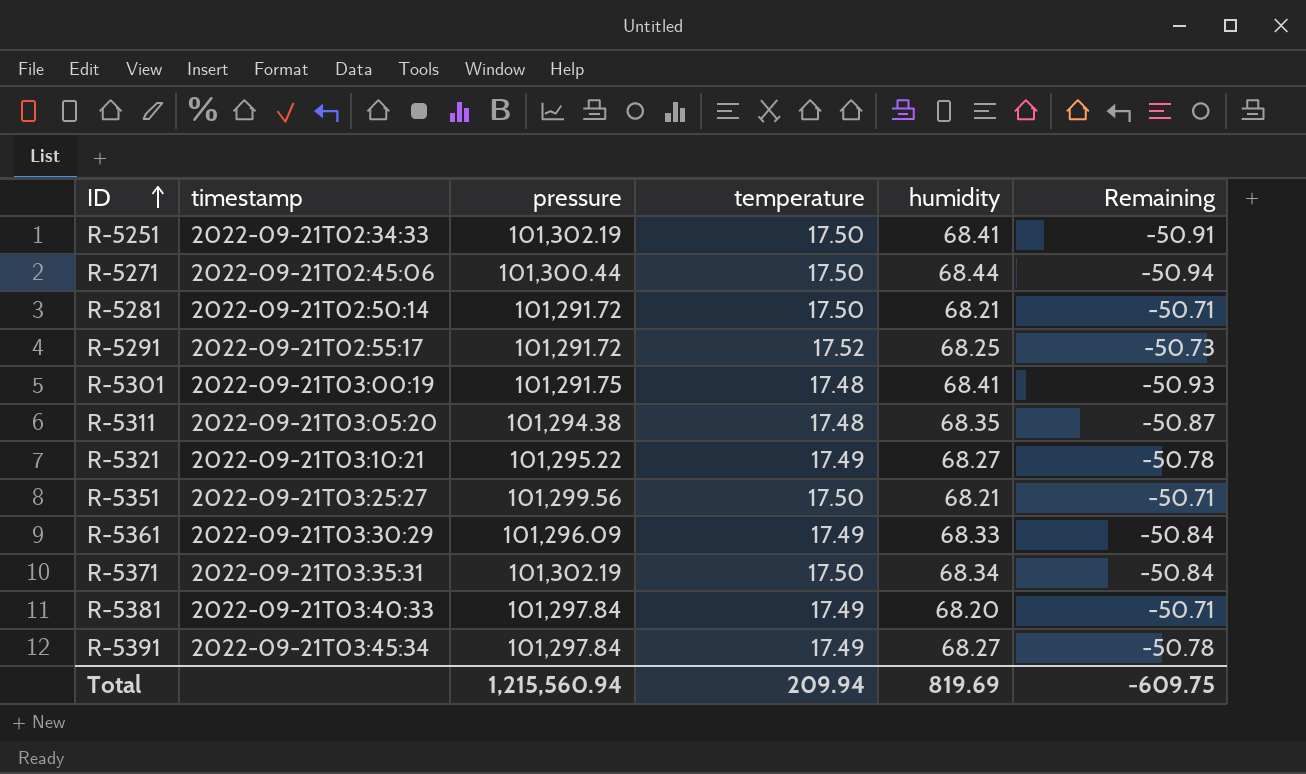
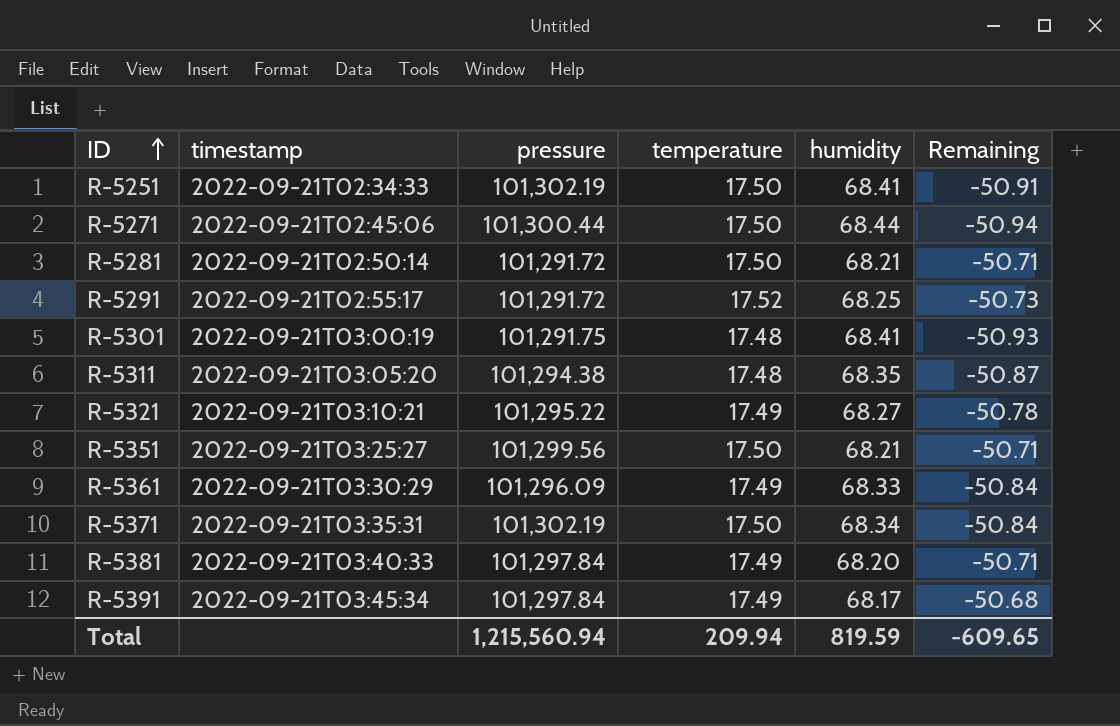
R-5391 | humidity: 68.27 -> 68.17
R-5391 | Remaining: -50.78 -> -50.68
Total | humidity: 819.69 -> 819.59
Total | Remaining: -609.75 -> -609.65

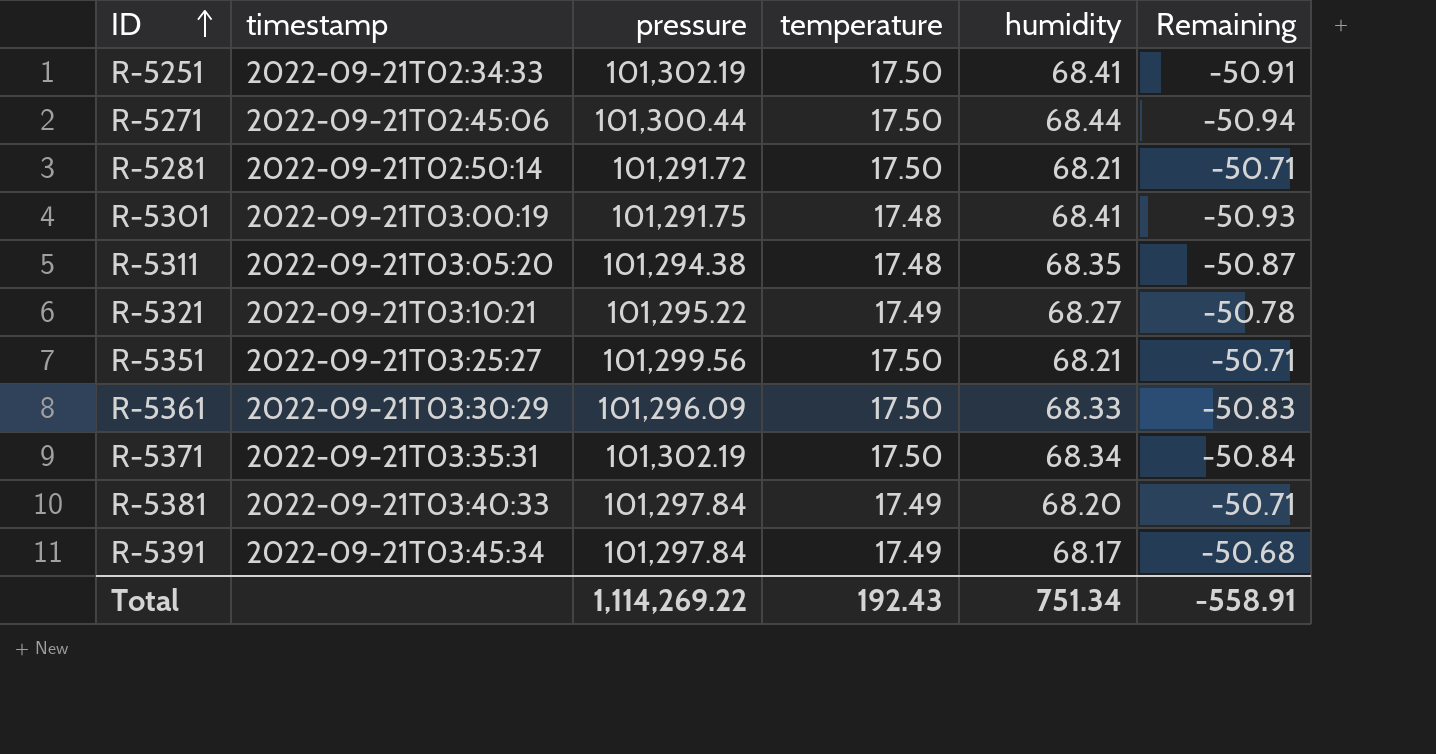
row R-5291: 2022-09-21T02:55:17 | 101,291.72 | 17.52 | 68.25 | -50.73 -> none
R-5361 | temperature: 17.49 -> 17.50
R-5361 | Remaining: -50.84 -> -50.83
Total | pressure: 1,215,560.94 -> 1,114,269.22
Total | temperature: 209.94 -> 192.43
Total | humidity: 819.59 -> 751.34
Total | Remaining: -609.65 -> -558.91

